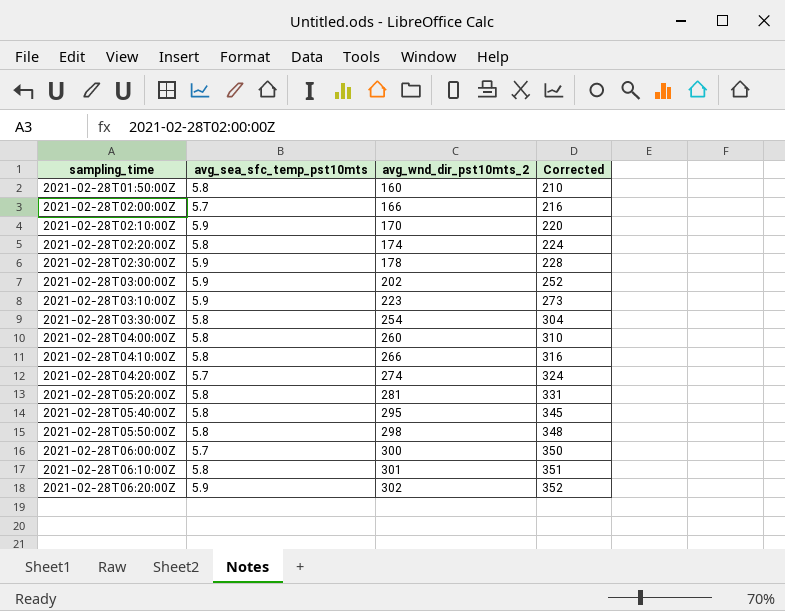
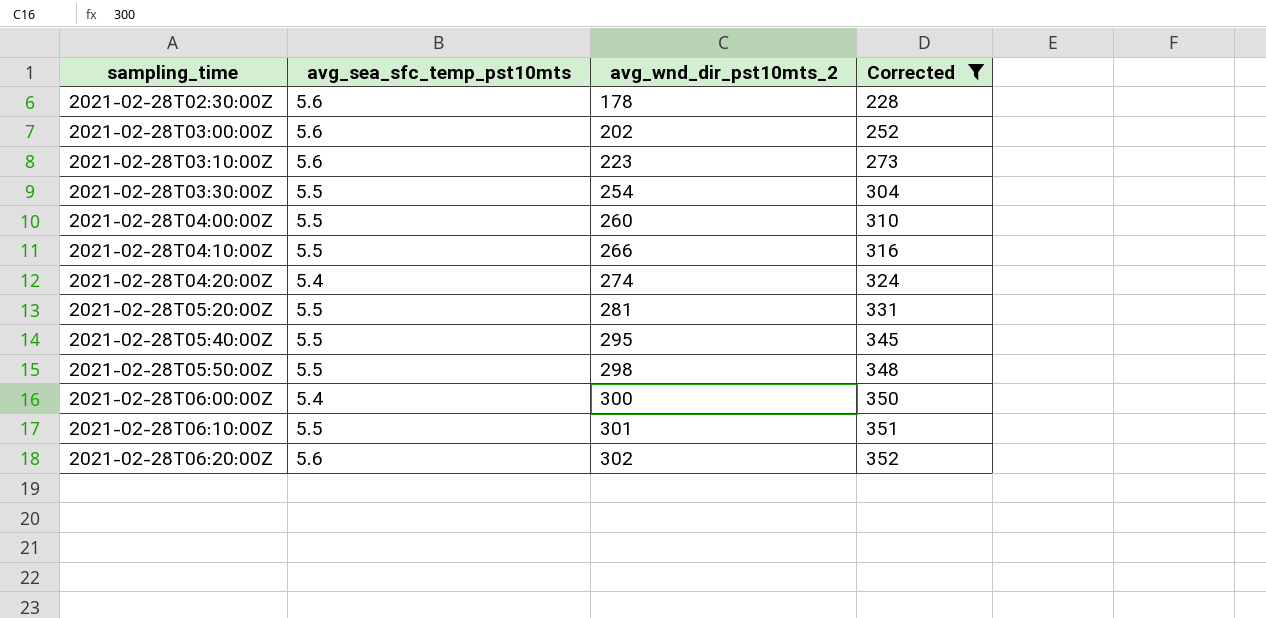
filter: none -> Corrected >= 228
2021-02-28T02:30:00Z | avg_sea_sfc_temp_pst10mts: 5.9 -> 5.6
2021-02-28T03:00:00Z | avg_sea_sfc_temp_pst10mts: 5.9 -> 5.6
2021-02-28T03:10:00Z | avg_sea_sfc_temp_pst10mts: 5.9 -> 5.6
2021-02-28T03:30:00Z | avg_sea_sfc_temp_pst10mts: 5.8 -> 5.5
2021-02-28T04:00:00Z | avg_sea_sfc_temp_pst10mts: 5.8 -> 5.5
2021-02-28T04:10:00Z | avg_sea_sfc_temp_pst10mts: 5.8 -> 5.5
2021-02-28T04:20:00Z | avg_sea_sfc_temp_pst10mts: 5.7 -> 5.4
2021-02-28T05:20:00Z | avg_sea_sfc_temp_pst10mts: 5.8 -> 5.5
2021-02-28T05:40:00Z | avg_sea_sfc_temp_pst10mts: 5.8 -> 5.5
2021-02-28T05:50:00Z | avg_sea_sfc_temp_pst10mts: 5.8 -> 5.5
2021-02-28T06:00:00Z | avg_sea_sfc_temp_pst10mts: 5.7 -> 5.4
2021-02-28T06:10:00Z | avg_sea_sfc_temp_pst10mts: 5.8 -> 5.5
2021-02-28T06:20:00Z | avg_sea_sfc_temp_pst10mts: 5.9 -> 5.6

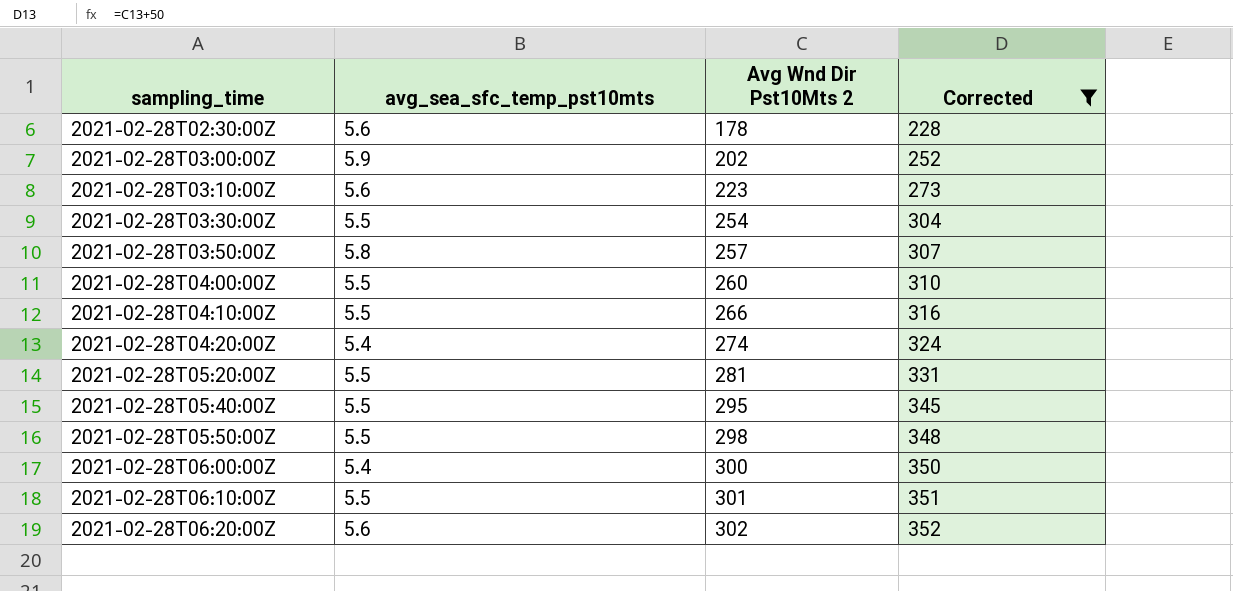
column name: avg_wnd_dir_pst10mts_2 -> Avg Wnd Dir Pst10Mts 2
2021-02-28T03:00:00Z | avg_sea_sfc_temp_pst10mts: 5.6 -> 5.9
row 2021-02-28T03:50:00Z: none -> 5.8 | 257 | 307

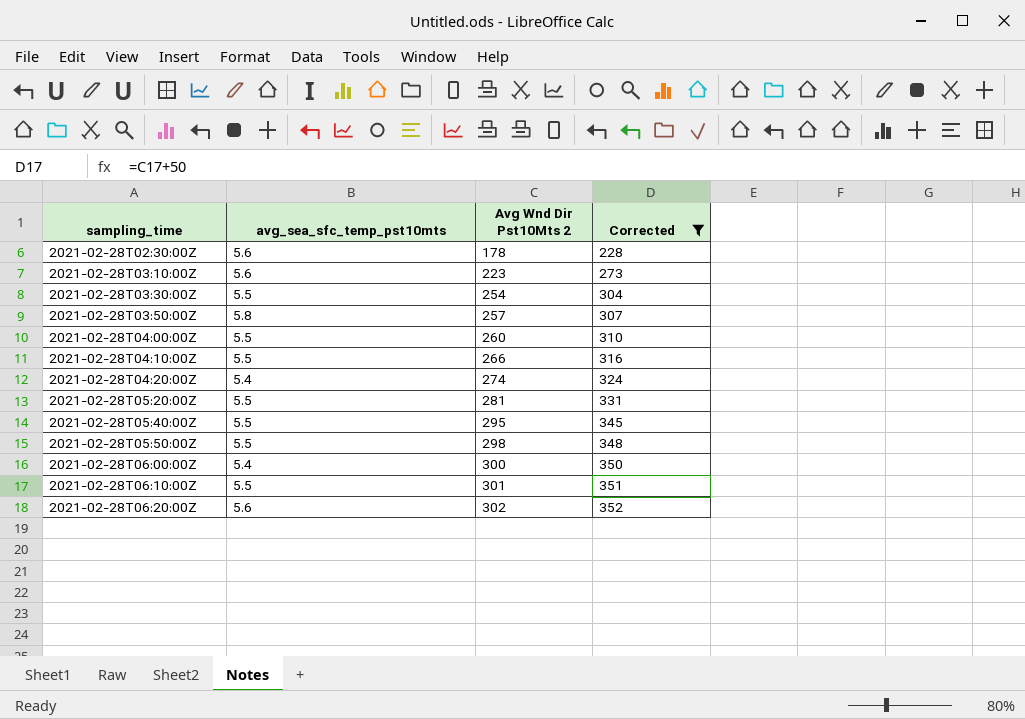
row 2021-02-28T03:00:00Z: 5.9 | 202 | 252 -> none

